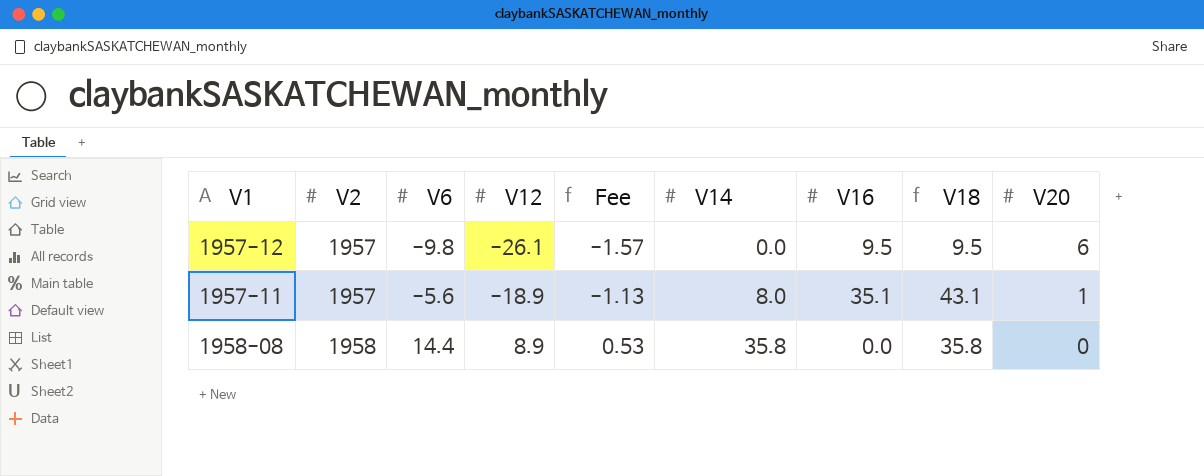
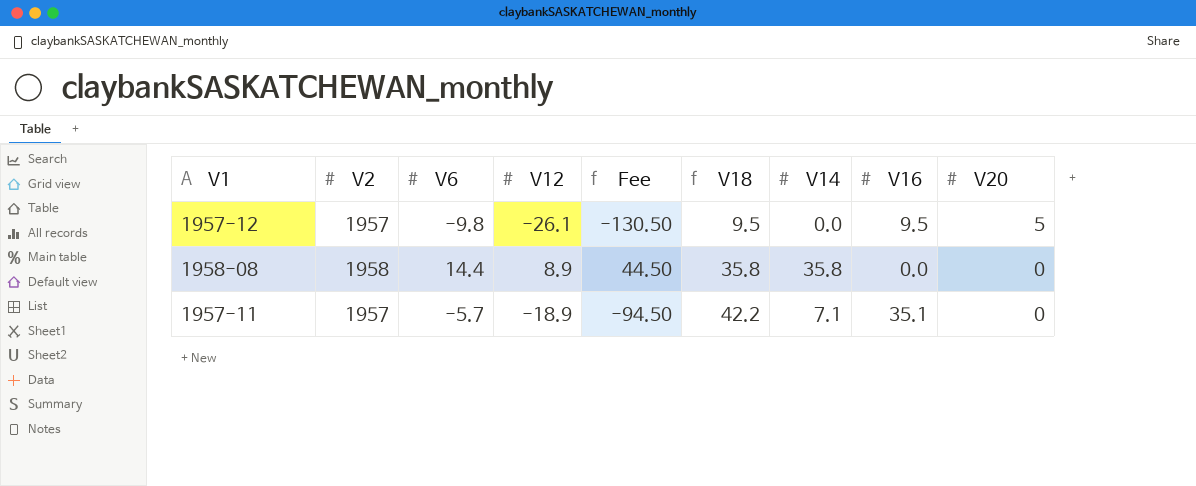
row order: V2 ascending -> V18 ascending
column Fee | formula: [V12] * 0.06 -> [V12] * 5
column V18 | position: 8 -> 6
1957-12 | V20: 6 -> 5
1957-11 | V6: -5.6 -> -5.7
1957-11 | V18: 43.1 -> 42.2
1957-11 | V14: 8.0 -> 7.1
1957-11 | V20: 1 -> 0

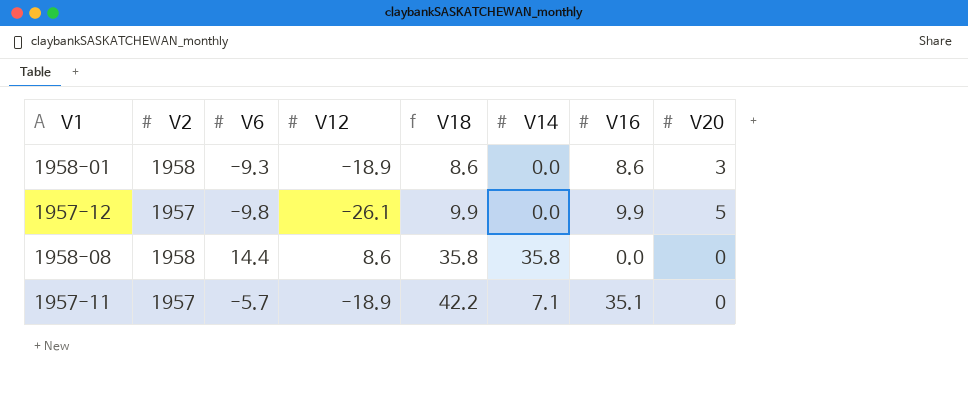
column Fee | formula: [V12] * 5 -> none
row 1958-01: none -> 1958 | -9.3 | -18.9 | 8.6 | 0.0 | 8.6 | 3
1957-12 | V18: 9.5 -> 9.9
1957-12 | V16: 9.5 -> 9.9
1958-08 | V12: 8.9 -> 8.6

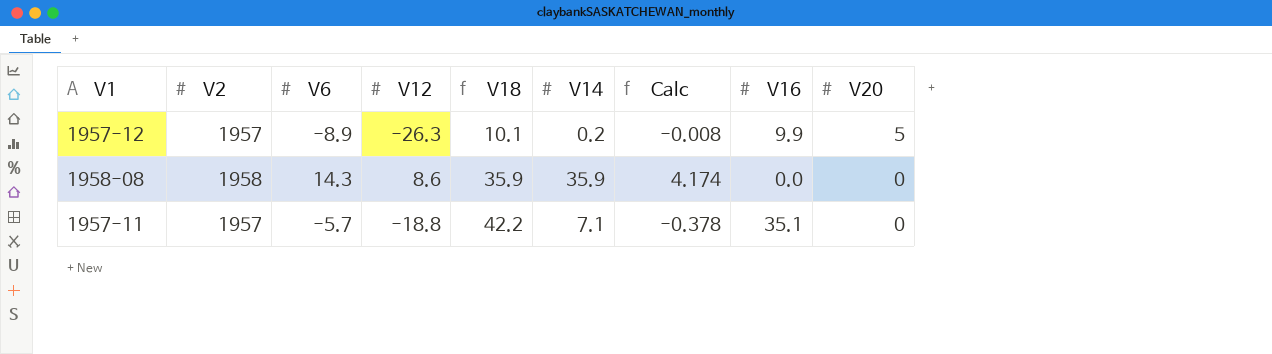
column Calc | formula: none -> [V14] / [V12]
row 1958-01: 1958 | -9.3 | -18.9 | 8.6 | 0.0 | 8.6 | 3 -> none
1957-12 | V6: -9.8 -> -8.9
1957-12 | V12: -26.1 -> -26.3
1957-12 | V18: 9.9 -> 10.1
1957-12 | V14: 0.0 -> 0.2
1958-08 | V6: 14.4 -> 14.3
1958-08 | V18: 35.8 -> 35.9
1958-08 | V14: 35.8 -> 35.9
1957-11 | V12: -18.9 -> -18.8

